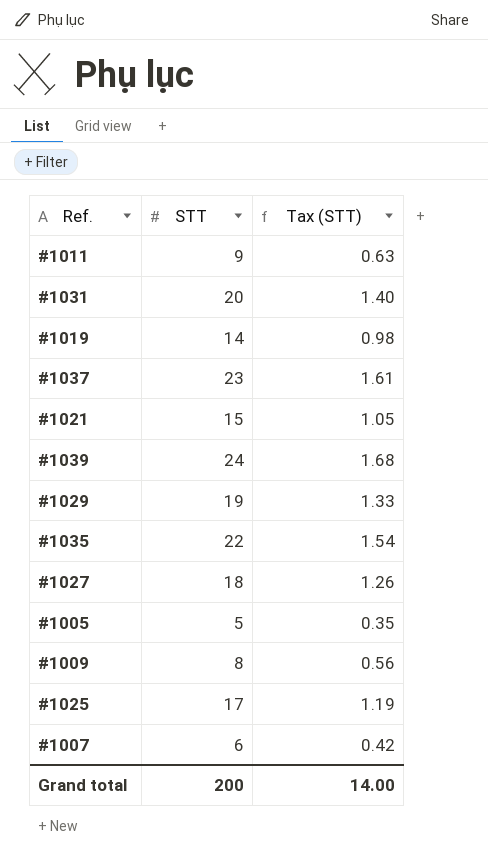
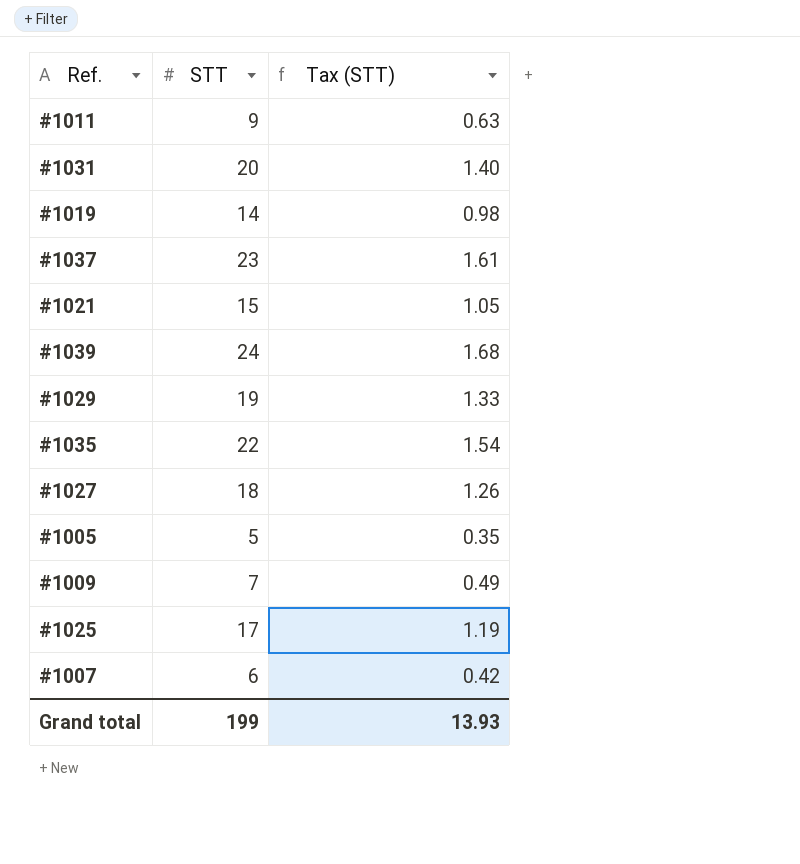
#1009 | STT: 8 -> 7
#1009 | Tax (STT): 0.56 -> 0.49
Grand total | STT: 200 -> 199
Grand total | Tax (STT): 14.00 -> 13.93

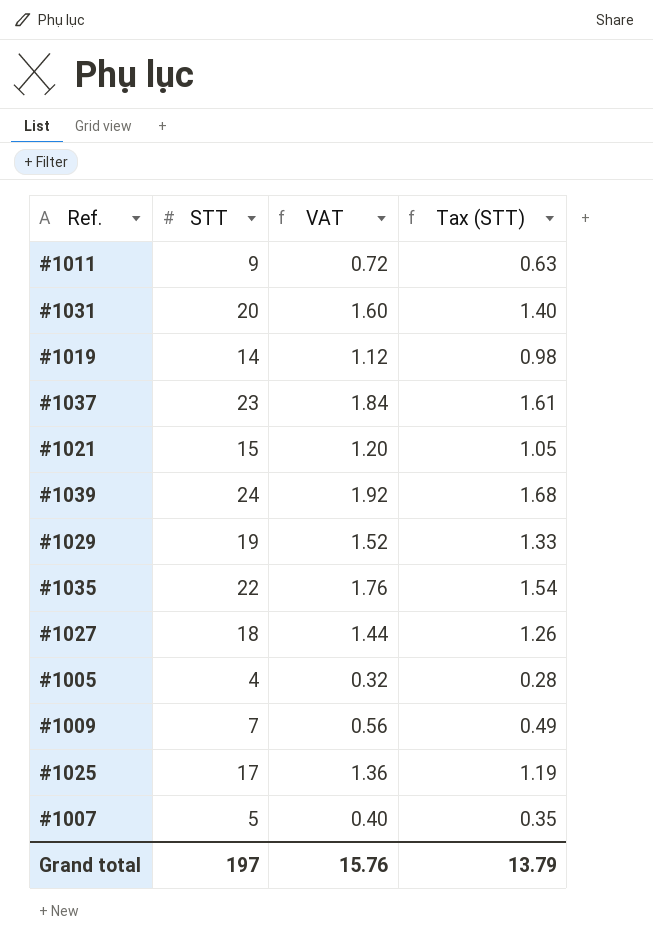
column VAT | formula: none -> [STT] * 0.08
#1005 | STT: 5 -> 4
#1005 | Tax (STT): 0.35 -> 0.28
#1007 | STT: 6 -> 5
#1007 | Tax (STT): 0.42 -> 0.35
Grand total | STT: 199 -> 197
Grand total | Tax (STT): 13.93 -> 13.79

